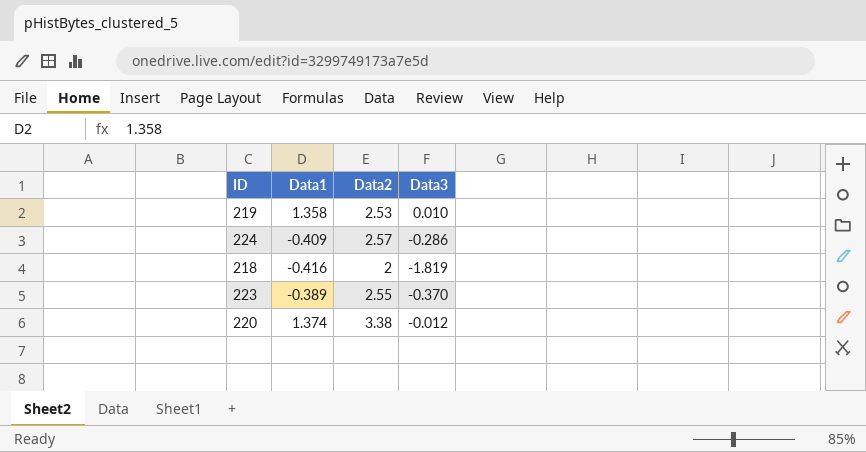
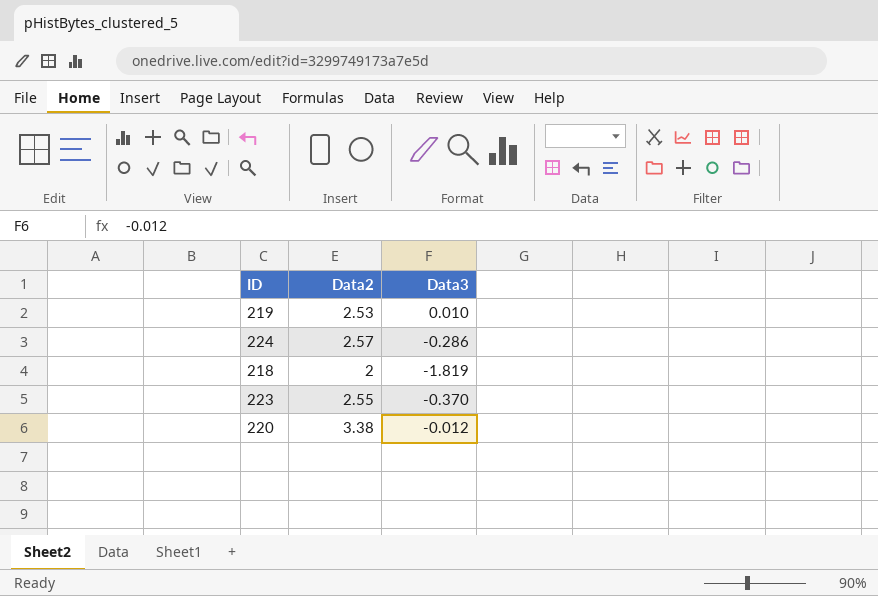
column Data1 | position: 2 -> none

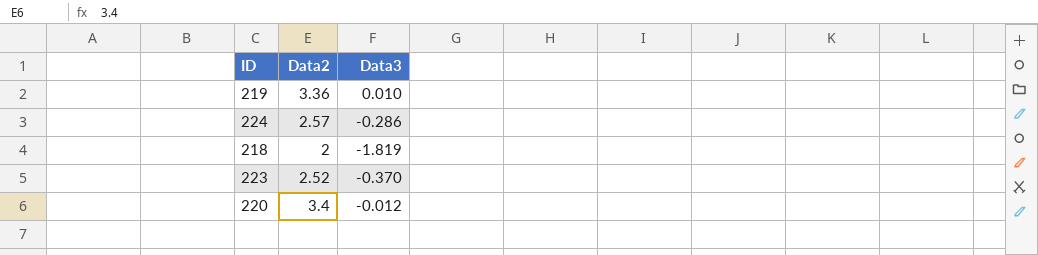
219 | Data2: 2.53 -> 3.36
223 | Data2: 2.55 -> 2.52
220 | Data2: 3.38 -> 3.4

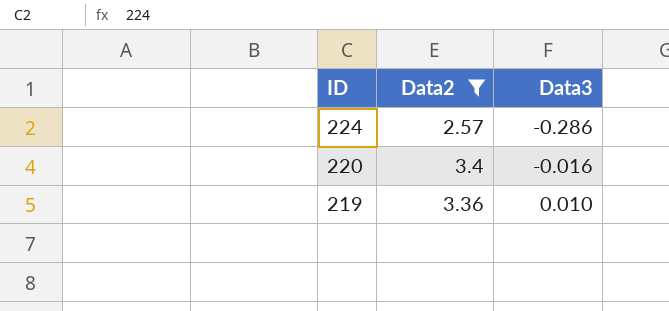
filter: none -> Data2 >= 2.57
row order: none -> ID descending
220 | Data3: -0.012 -> -0.016

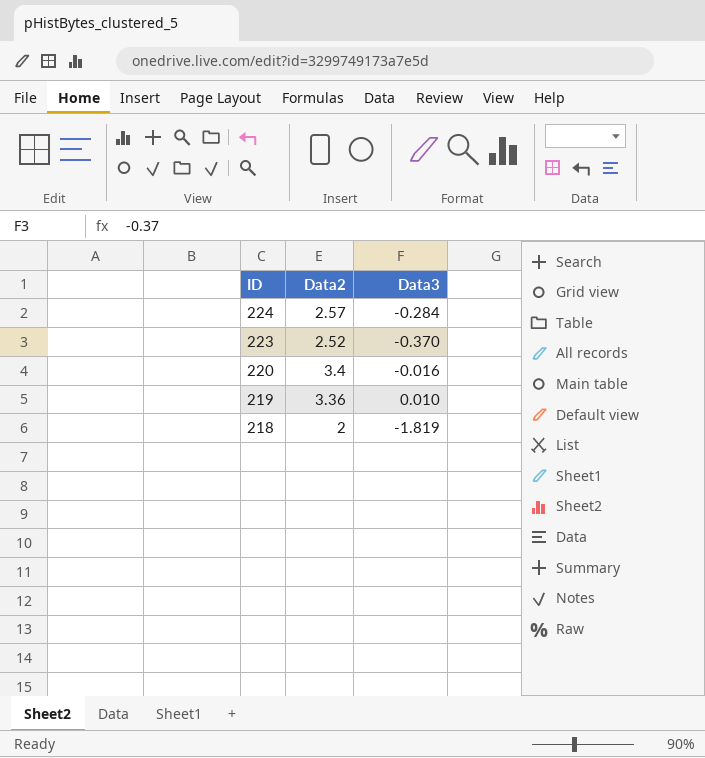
filter: Data2 >= 2.57 -> none
224 | Data3: -0.286 -> -0.284

